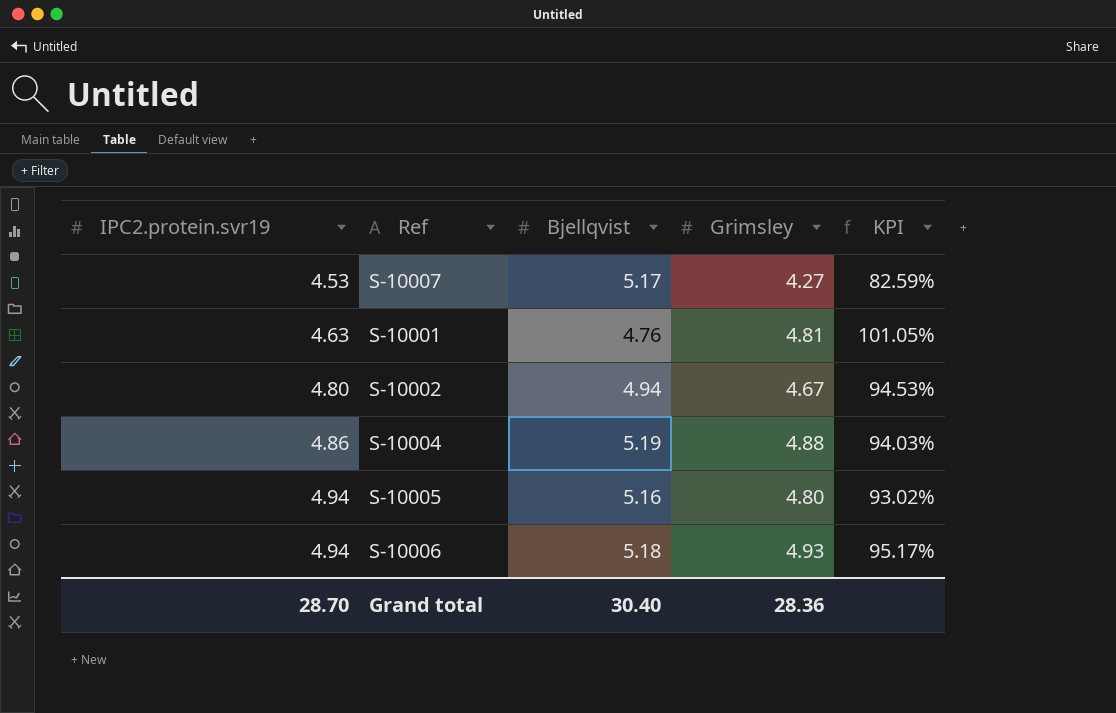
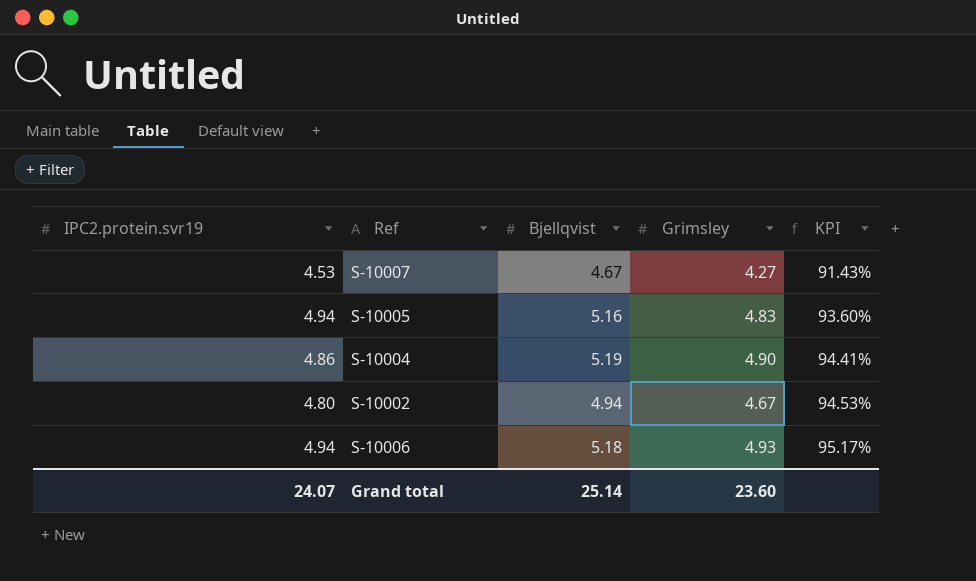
row order: IPC2.protein.svr19 ascending -> KPI ascending
row S-10001: 4.63 | 4.76 | 4.81 | 101.05% -> none
S-10007 | Bjellqvist: 5.17 -> 4.67
S-10007 | KPI: 82.59% -> 91.43%
S-10005 | Grimsley: 4.80 -> 4.83
S-10005 | KPI: 93.02% -> 93.60%
S-10004 | Grimsley: 4.88 -> 4.90
S-10004 | KPI: 94.03% -> 94.41%
Grand total | IPC2.protein.svr19: 28.70 -> 24.07
Grand total | Bjellqvist: 30.40 -> 25.14
Grand total | Grimsley: 28.36 -> 23.60

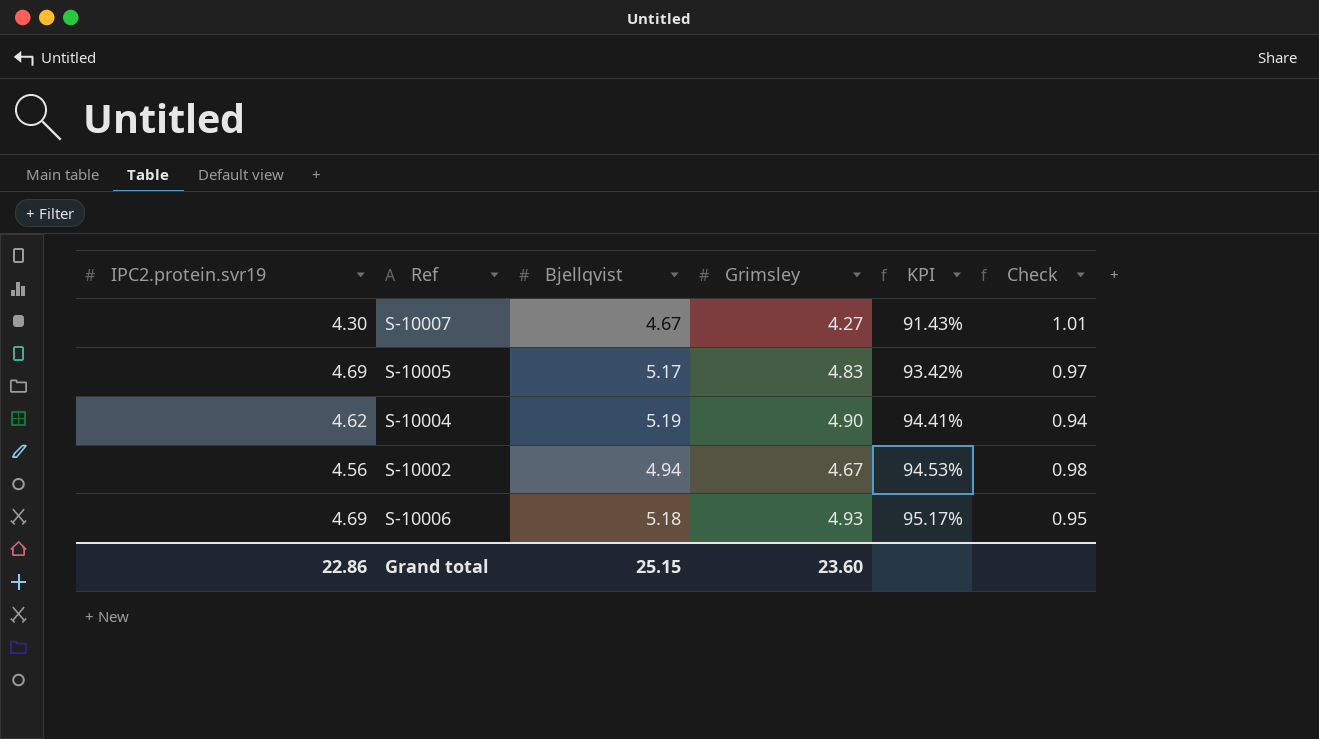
column Check | formula: none -> [IPC2.protein.svr19] / [Grimsley]
S-10007 | IPC2.protein.svr19: 4.53 -> 4.30
S-10005 | IPC2.protein.svr19: 4.94 -> 4.69
S-10005 | Bjellqvist: 5.16 -> 5.17
S-10005 | KPI: 93.60% -> 93.42%
S-10004 | IPC2.protein.svr19: 4.86 -> 4.62
S-10002 | IPC2.protein.svr19: 4.80 -> 4.56
S-10006 | IPC2.protein.svr19: 4.94 -> 4.69
Grand total | IPC2.protein.svr19: 24.07 -> 22.86
Grand total | Bjellqvist: 25.14 -> 25.15

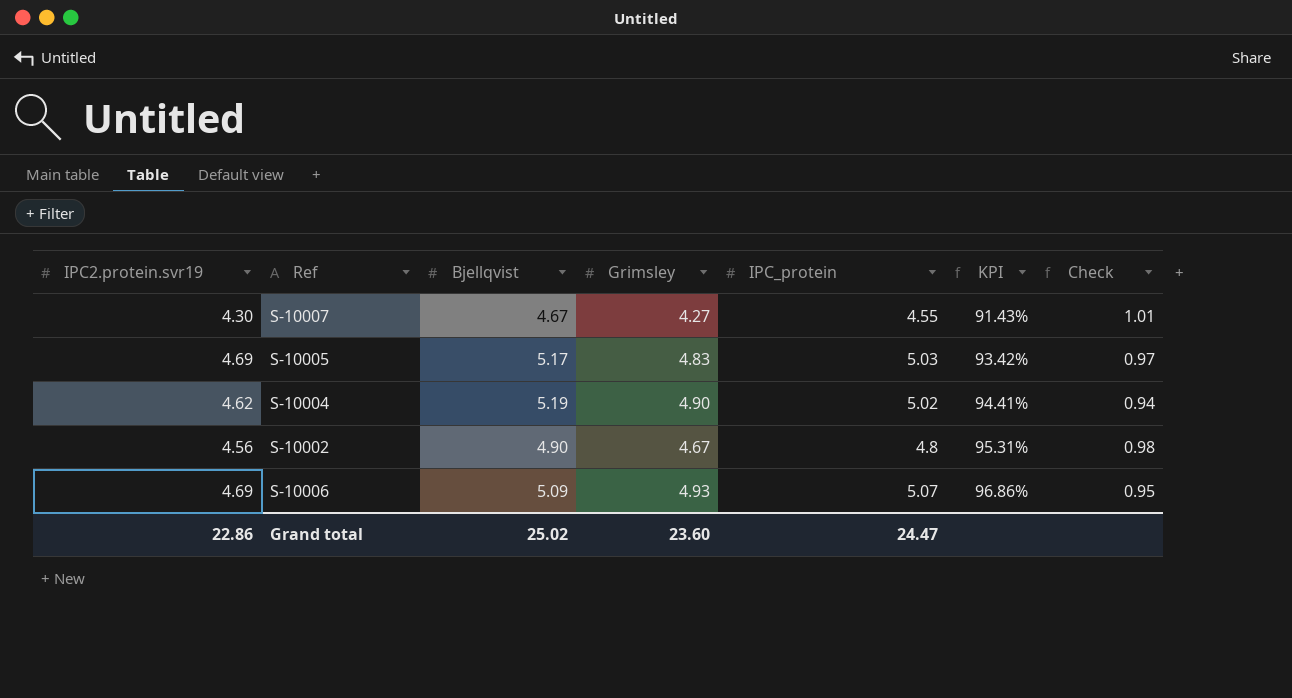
column IPC_protein | position: none -> 5
S-10002 | Bjellqvist: 4.94 -> 4.90
S-10002 | KPI: 94.53% -> 95.31%
S-10006 | Bjellqvist: 5.18 -> 5.09
S-10006 | KPI: 95.17% -> 96.86%
Grand total | Bjellqvist: 25.15 -> 25.02

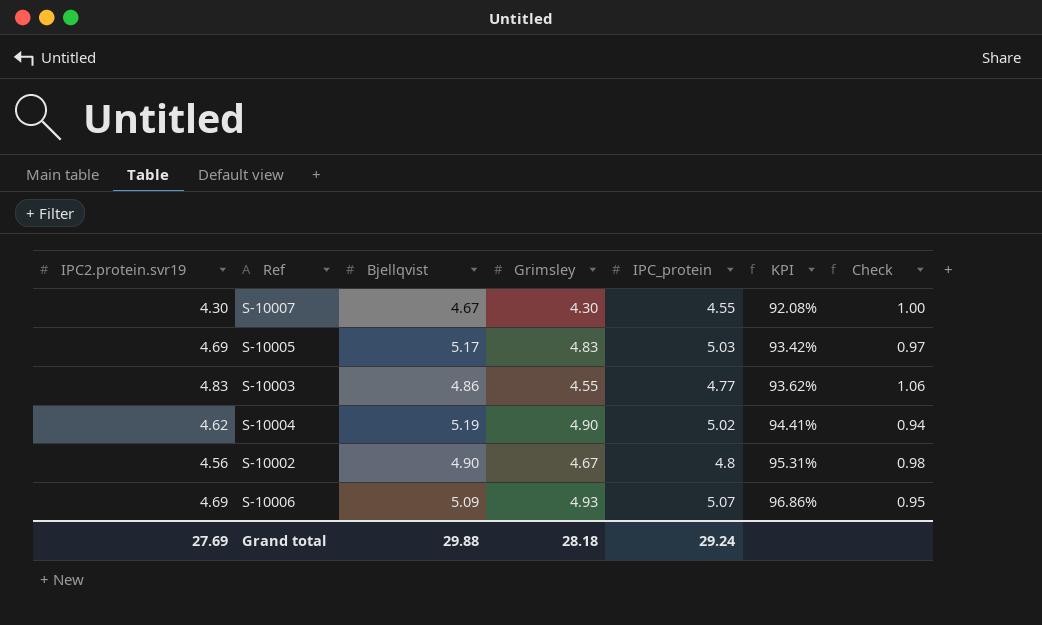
S-10007 | Grimsley: 4.27 -> 4.30
S-10007 | KPI: 91.43% -> 92.08%
S-10007 | Check: 1.01 -> 1.00
row S-10003: none -> 4.83 | 4.86 | 4.55 | 4.77 | 93.62% | 1.06
Grand total | IPC2.protein.svr19: 22.86 -> 27.69
Grand total | Bjellqvist: 25.02 -> 29.88
Grand total | Grimsley: 23.60 -> 28.18
Grand total | IPC_protein: 24.47 -> 29.24

